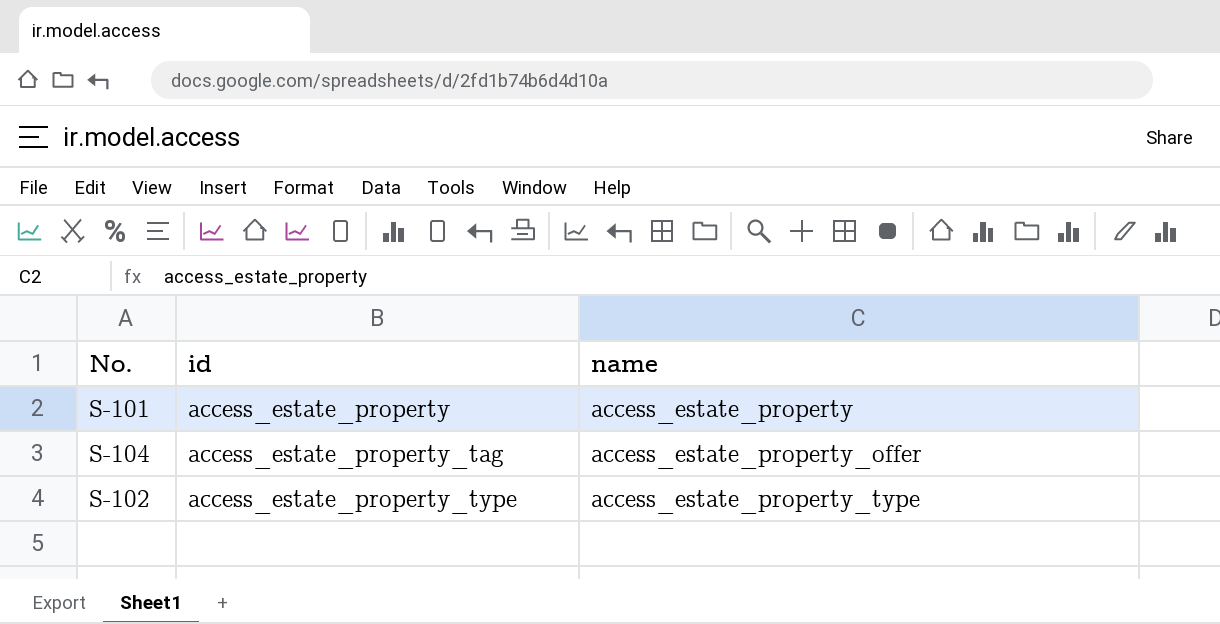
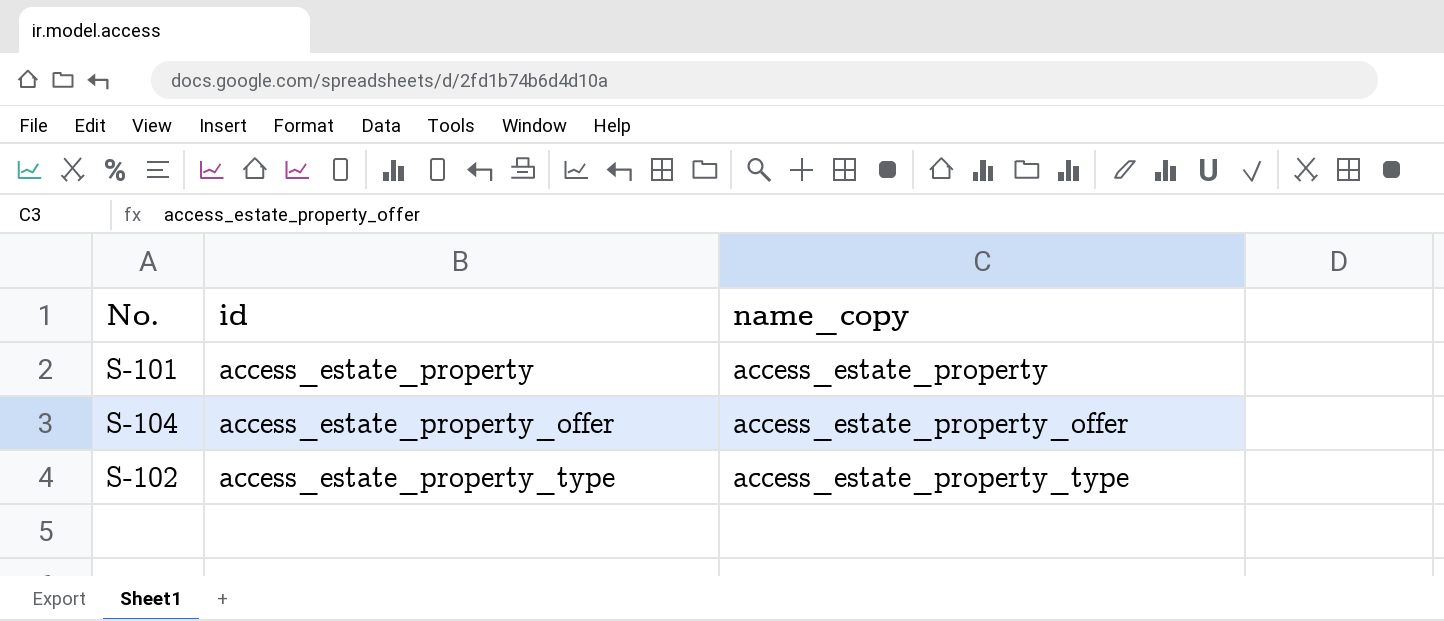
column name: name -> name_copy
S-104 | id: access_estate_property_tag -> access_estate_property_offer

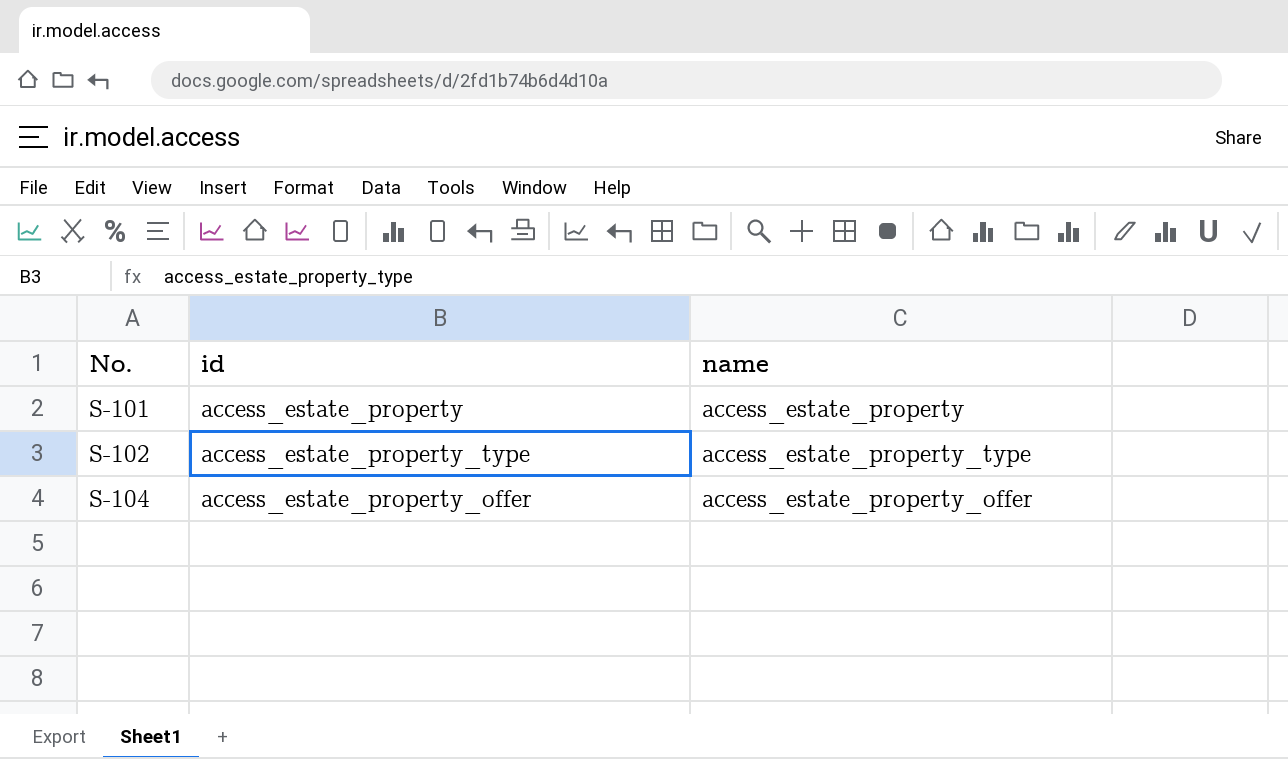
row order: id ascending -> No. ascending
column name: name_copy -> name

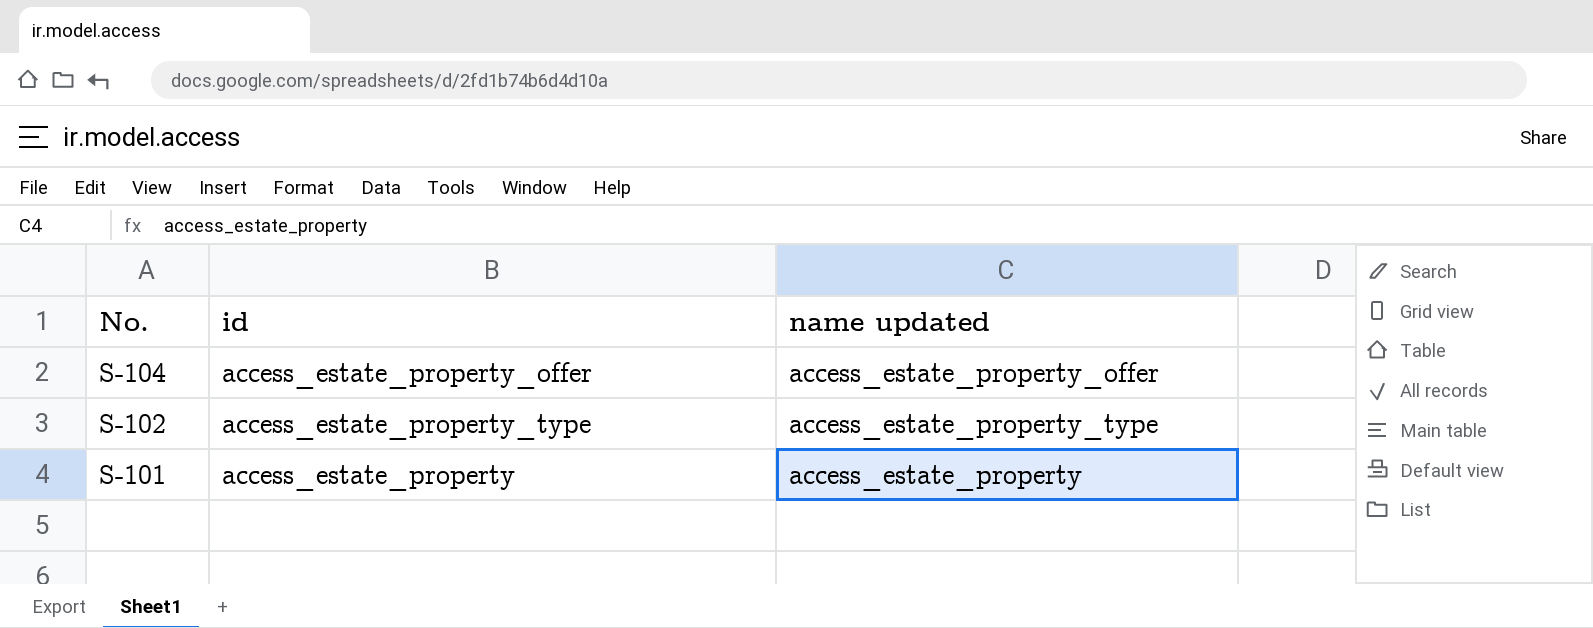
row order: No. ascending -> No. descending
column name: name -> name updated

